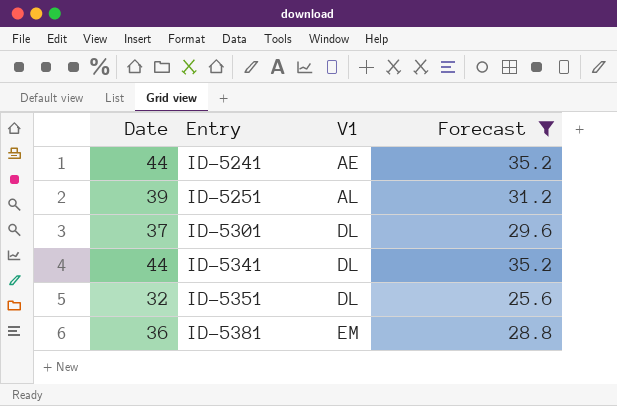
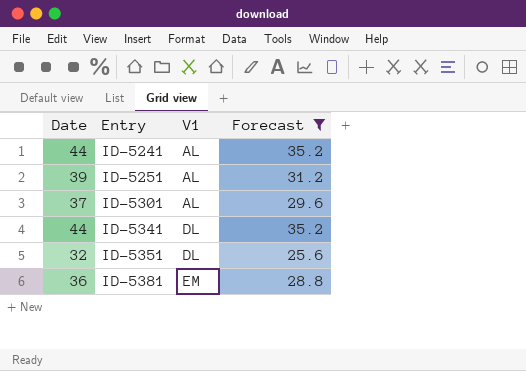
ID-5241 | V1: AE -> AL
ID-5301 | V1: DL -> AL

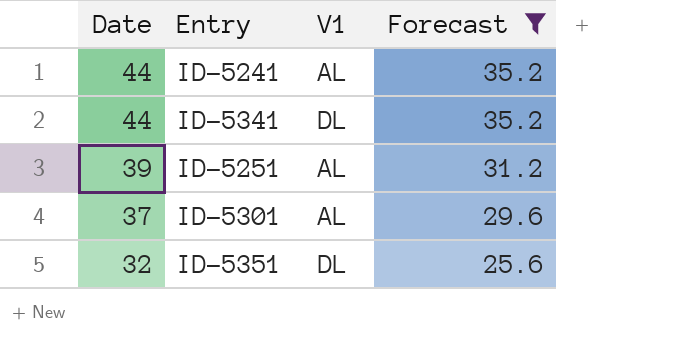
row order: Entry ascending -> Date descending
row ID-5381: 36 | EM | 28.8 -> none

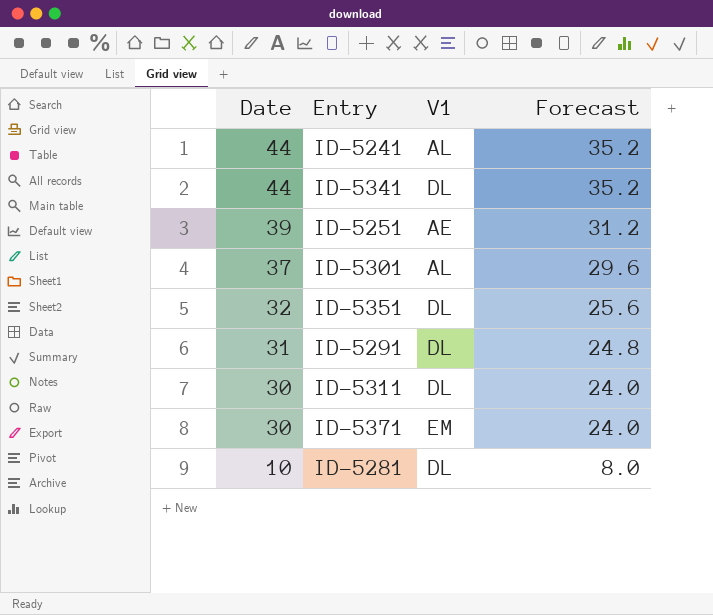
filter: Forecast >= 25.6 -> none
ID-5251 | V1: AL -> AE

